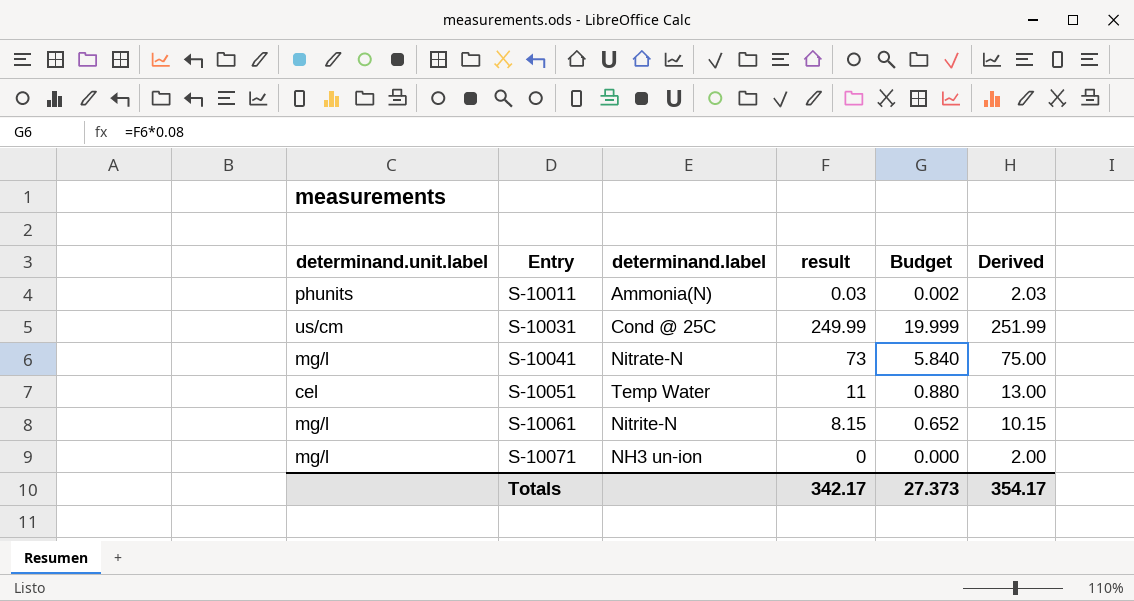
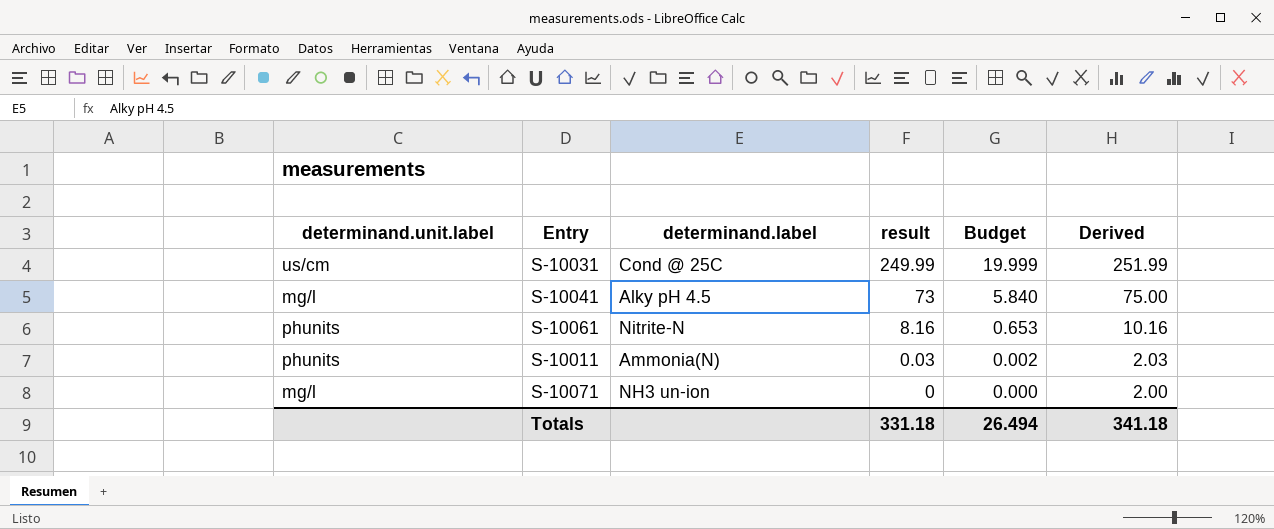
row order: Entry ascending -> result descending
row S-10051: cel | Temp Water | 11 | 0.880 | 13.00 -> none
S-10041 | determinand.label: Nitrate-N -> Alky pH 4.5
S-10061 | determinand.unit.label: mg/l -> phunits
S-10061 | result: 8.15 -> 8.16
S-10061 | Budget: 0.652 -> 0.653
S-10061 | Derived: 10.15 -> 10.16
Totals | result: 342.17 -> 331.18
Totals | Budget: 27.373 -> 26.494
Totals | Derived: 354.17 -> 341.18

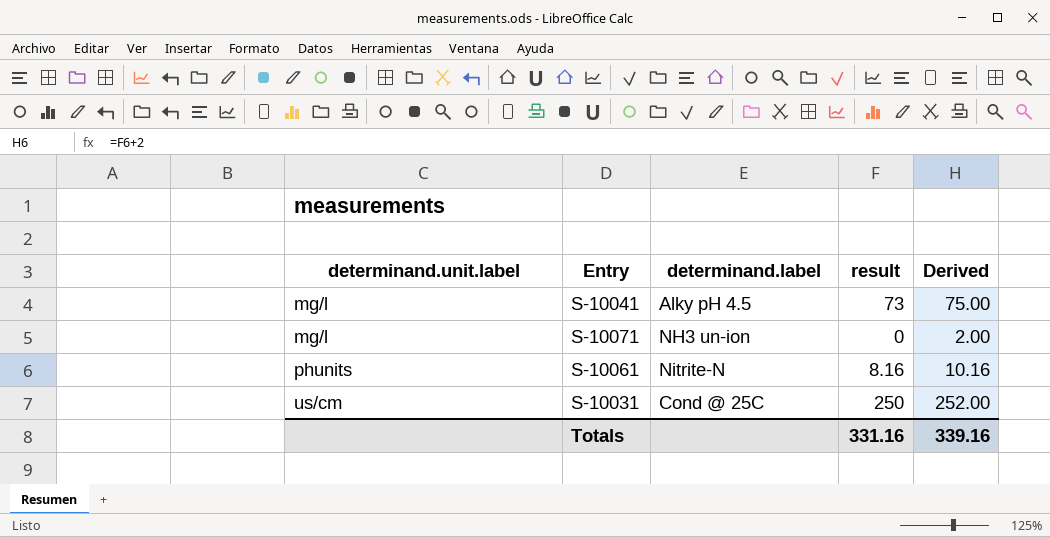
row order: result descending -> determinand.unit.label ascending
column Budget | formula: [result] * 0.08 -> none
row S-10011: phunits | Ammonia(N) | 0.03 | 0.002 | 2.03 -> none
S-10031 | result: 249.99 -> 250
S-10031 | Derived: 251.99 -> 252.00
Totals | result: 331.18 -> 331.16
Totals | Derived: 341.18 -> 339.16

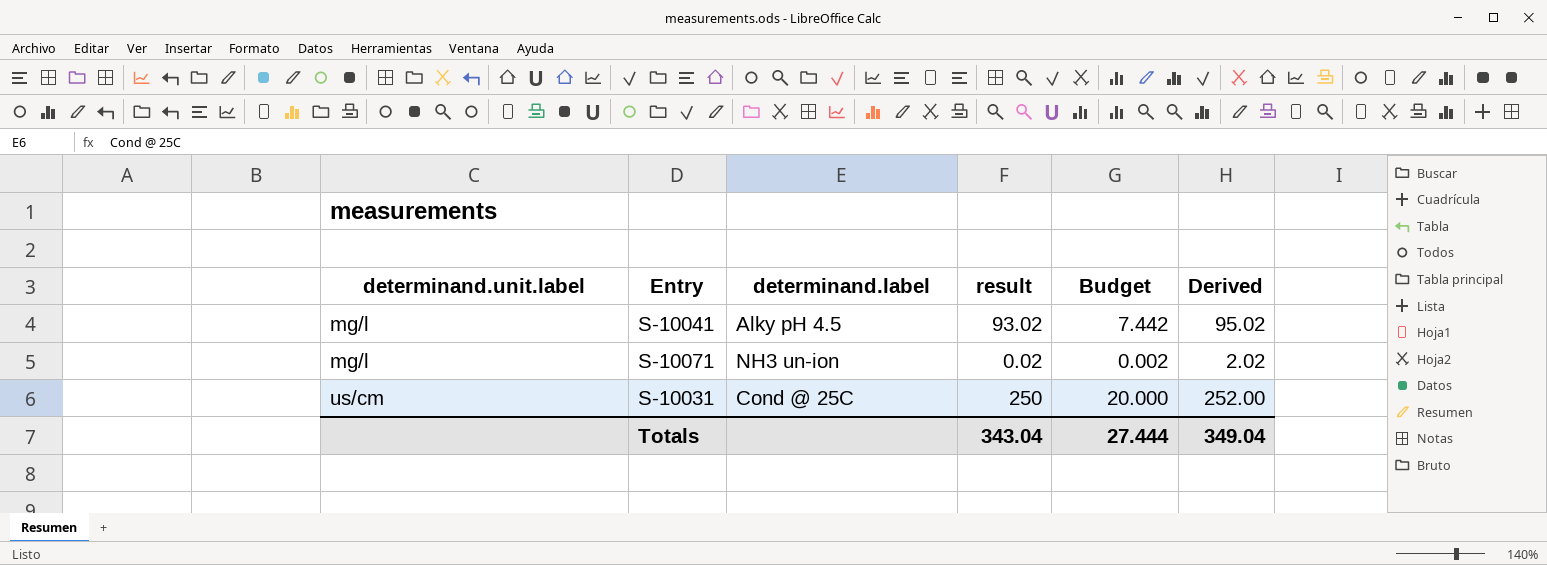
column Budget | formula: none -> [result] * 0.08
row S-10061: phunits | Nitrite-N | 8.16 | 10.16 -> none
S-10041 | result: 73 -> 93.02
S-10041 | Derived: 75.00 -> 95.02
S-10071 | result: 0 -> 0.02
S-10071 | Derived: 2.00 -> 2.02
Totals | result: 331.16 -> 343.04
Totals | Derived: 339.16 -> 349.04

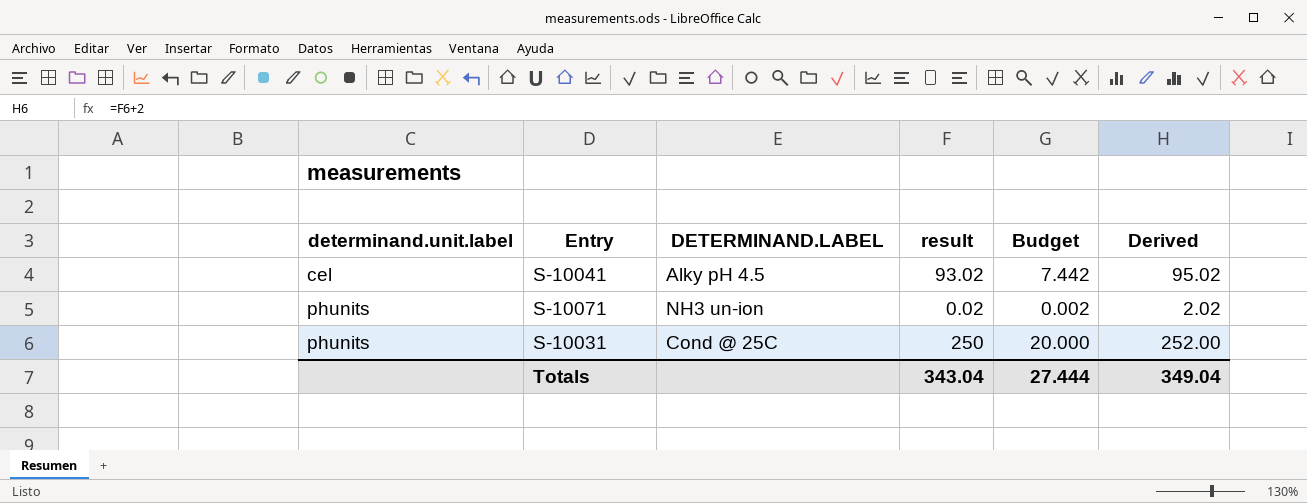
column name: determinand.label -> DETERMINAND.LABEL
S-10041 | determinand.unit.label: mg/l -> cel
S-10071 | determinand.unit.label: mg/l -> phunits
S-10031 | determinand.unit.label: us/cm -> phunits

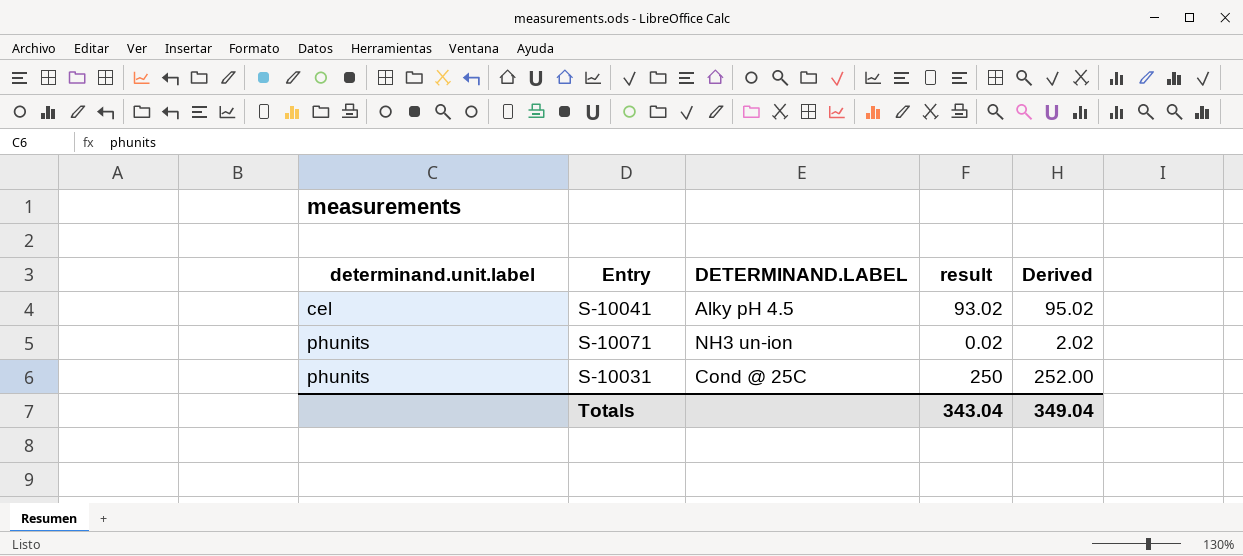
column Budget | formula: [result] * 0.08 -> none

